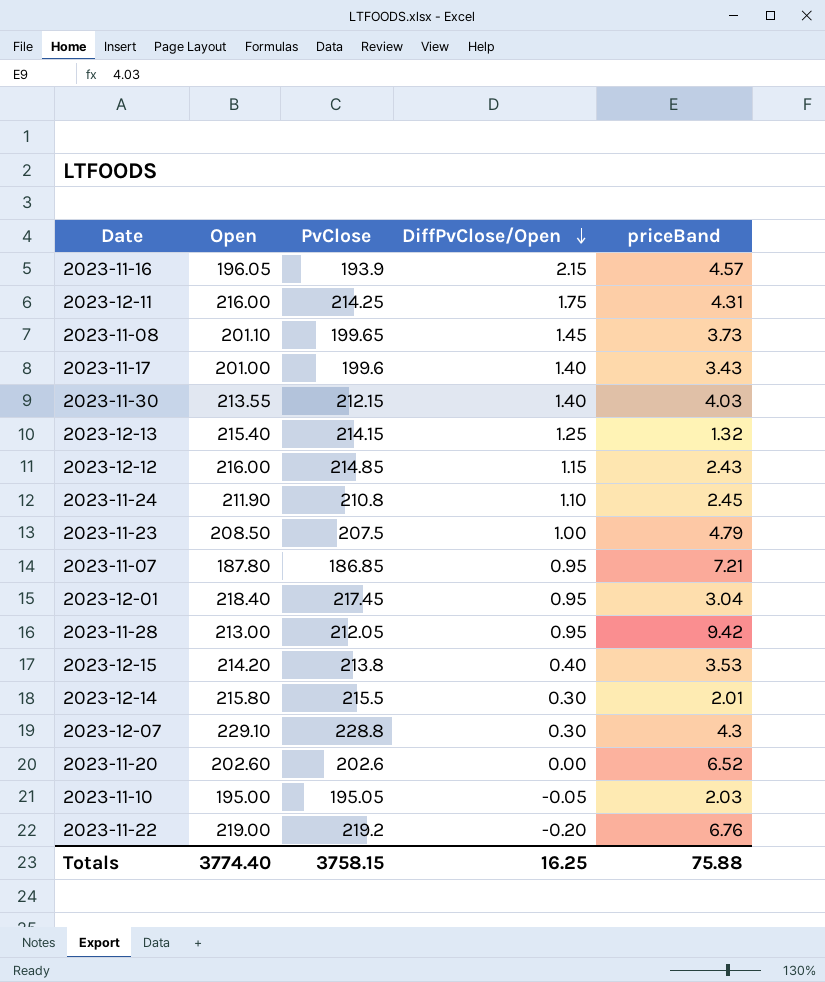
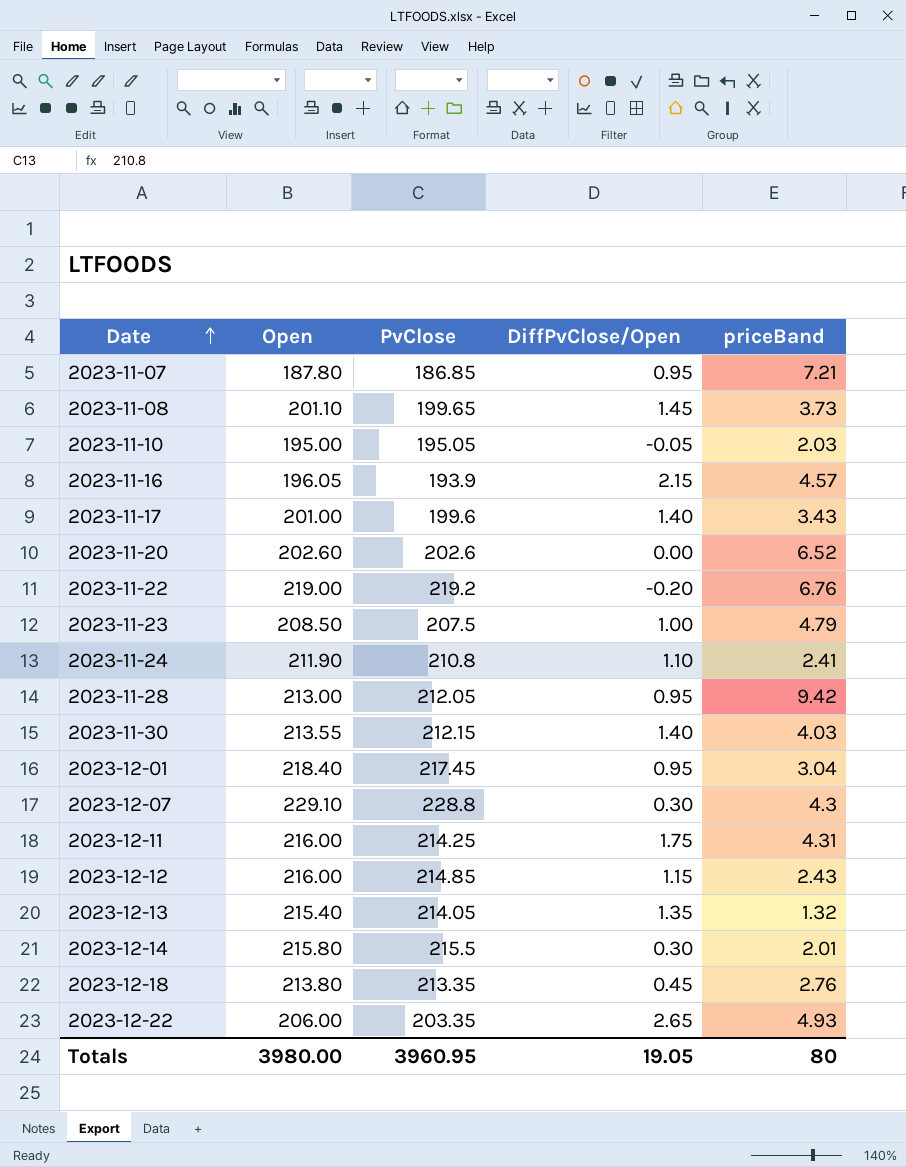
row order: DiffPvClose/Open descending -> Date ascending
row 2023-12-15: 214.20 | 213.8 | 0.40 | 3.53 -> none
2023-11-24 | priceBand: 2.45 -> 2.41
2023-12-13 | PvClose: 214.15 -> 214.05
2023-12-13 | DiffPvClose/Open: 1.25 -> 1.35
row 2023-12-18: none -> 213.80 | 213.35 | 0.45 | 2.76
row 2023-12-22: none -> 206.00 | 203.35 | 2.65 | 4.93
Totals | Open: 3774.40 -> 3980.00
Totals | PvClose: 3758.15 -> 3960.95
Totals | DiffPvClose/Open: 16.25 -> 19.05
Totals | priceBand: 75.88 -> 80

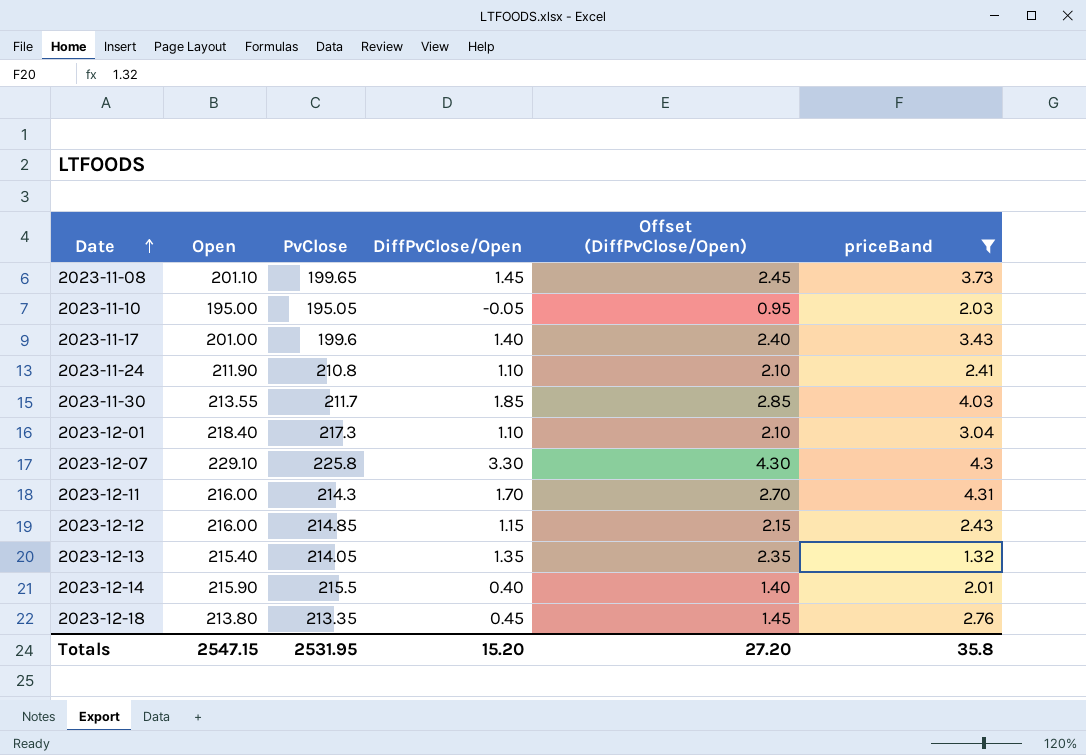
filter: none -> priceBand <= 4.31
column Offset (DiffPvClose/Open) | formula: none -> [DiffPvClose/Open] + 1
2023-11-30 | PvClose: 212.15 -> 211.7
2023-11-30 | DiffPvClose/Open: 1.40 -> 1.85
2023-12-01 | PvClose: 217.45 -> 217.3
2023-12-01 | DiffPvClose/Open: 0.95 -> 1.10
2023-12-07 | PvClose: 228.8 -> 225.8
2023-12-07 | DiffPvClose/Open: 0.30 -> 3.30
2023-12-11 | PvClose: 214.25 -> 214.3
2023-12-11 | DiffPvClose/Open: 1.75 -> 1.70
2023-12-14 | Open: 215.80 -> 215.90
2023-12-14 | DiffPvClose/Open: 0.30 -> 0.40
Totals | Open: 3980.00 -> 2547.15
Totals | PvClose: 3960.95 -> 2531.95
Totals | DiffPvClose/Open: 19.05 -> 15.20
Totals | priceBand: 80 -> 35.8

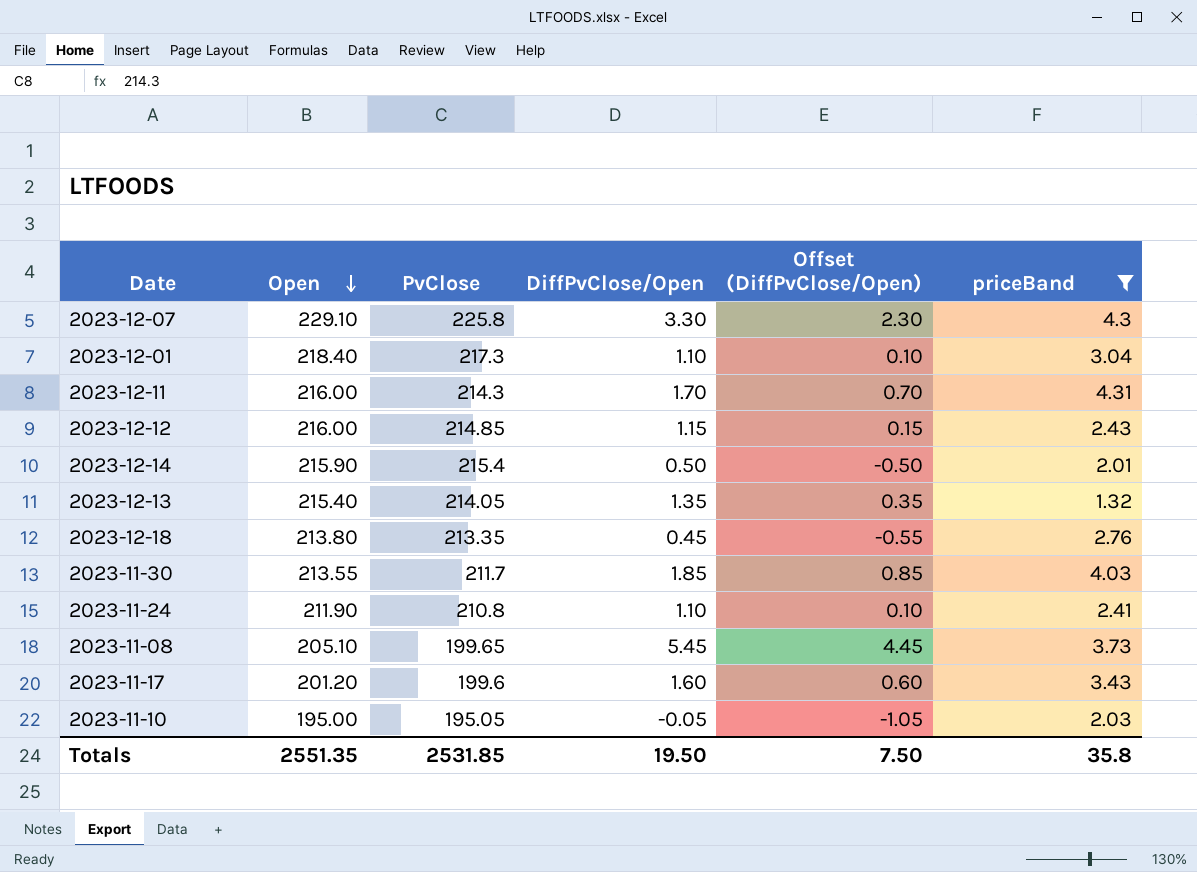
row order: Date ascending -> Open descending
column Offset (DiffPvClose/Open) | formula: [DiffPvClose/Open] + 1 -> [DiffPvClose/Open] - 1
2023-12-14 | PvClose: 215.5 -> 215.4
2023-12-14 | DiffPvClose/Open: 0.40 -> 0.50
2023-11-08 | Open: 201.10 -> 205.10
2023-11-08 | DiffPvClose/Open: 1.45 -> 5.45
2023-11-17 | Open: 201.00 -> 201.20
2023-11-17 | DiffPvClose/Open: 1.40 -> 1.60
Totals | Open: 2547.15 -> 2551.35
Totals | PvClose: 2531.95 -> 2531.85
Totals | DiffPvClose/Open: 15.20 -> 19.50
Totals | Offset (DiffPvClose/Open): 27.20 -> 7.50

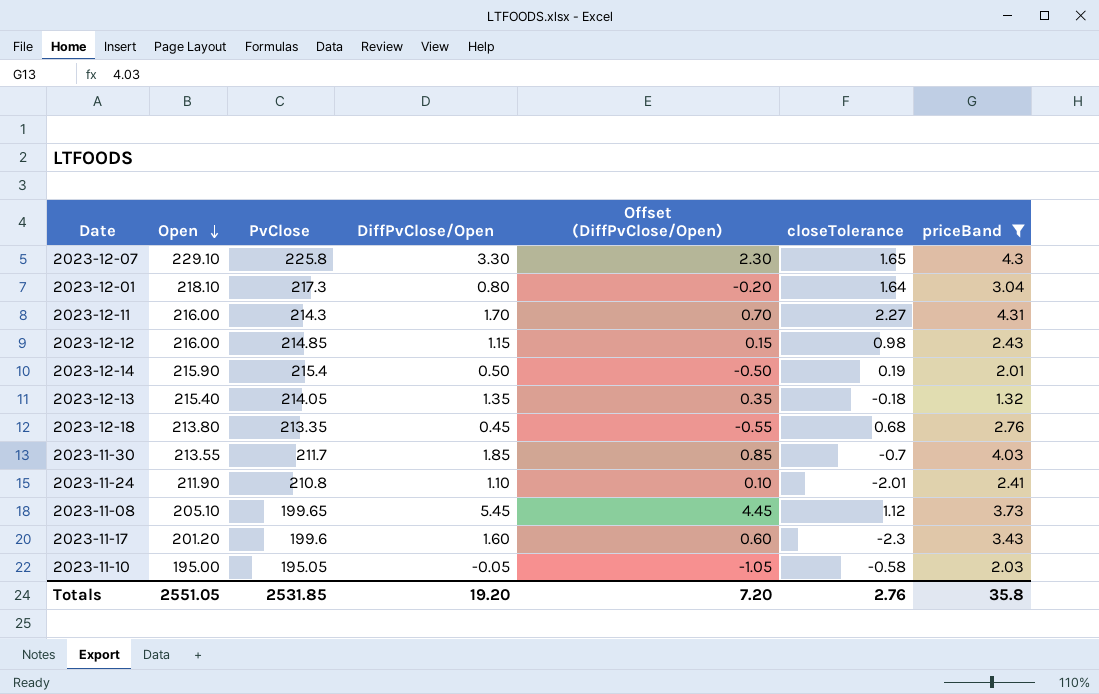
column closeTolerance | position: none -> 6
2023-12-01 | Open: 218.40 -> 218.10
2023-12-01 | DiffPvClose/Open: 1.10 -> 0.80
2023-12-01 | Offset (DiffPvClose/Open): 0.10 -> -0.20
Totals | Open: 2551.35 -> 2551.05
Totals | DiffPvClose/Open: 19.50 -> 19.20
Totals | Offset (DiffPvClose/Open): 7.50 -> 7.20

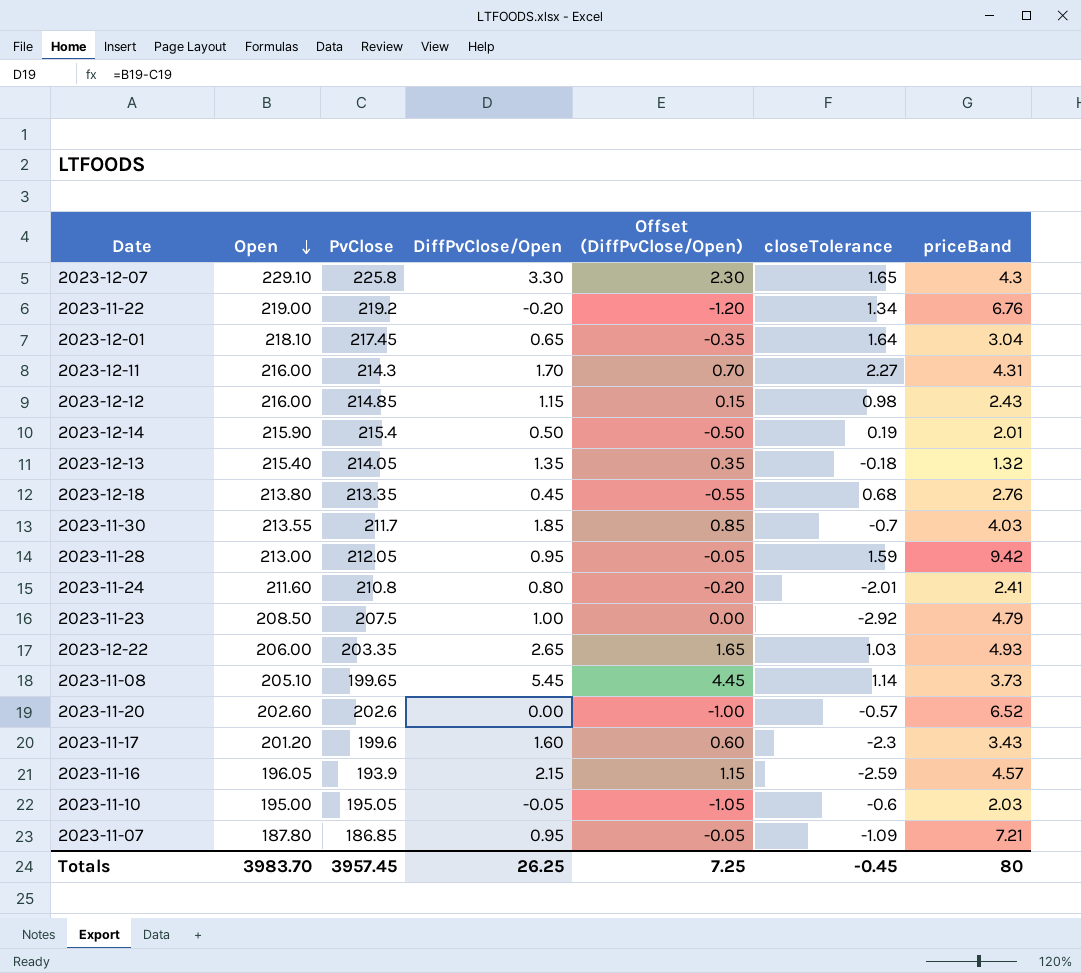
filter: priceBand <= 4.31 -> none
2023-12-01 | PvClose: 217.3 -> 217.45
2023-12-01 | DiffPvClose/Open: 0.80 -> 0.65
2023-12-01 | Offset (DiffPvClose/Open): -0.20 -> -0.35
2023-11-24 | Open: 211.90 -> 211.60
2023-11-24 | DiffPvClose/Open: 1.10 -> 0.80
2023-11-24 | Offset (DiffPvClose/Open): 0.10 -> -0.20
2023-11-08 | closeTolerance: 1.12 -> 1.14
2023-11-10 | closeTolerance: -0.58 -> -0.6
Totals | Open: 2551.05 -> 3983.70
Totals | PvClose: 2531.85 -> 3957.45
Totals | DiffPvClose/Open: 19.20 -> 26.25
Totals | Offset (DiffPvClose/Open): 7.20 -> 7.25
Totals | closeTolerance: 2.76 -> -0.45
Totals | priceBand: 35.8 -> 80

